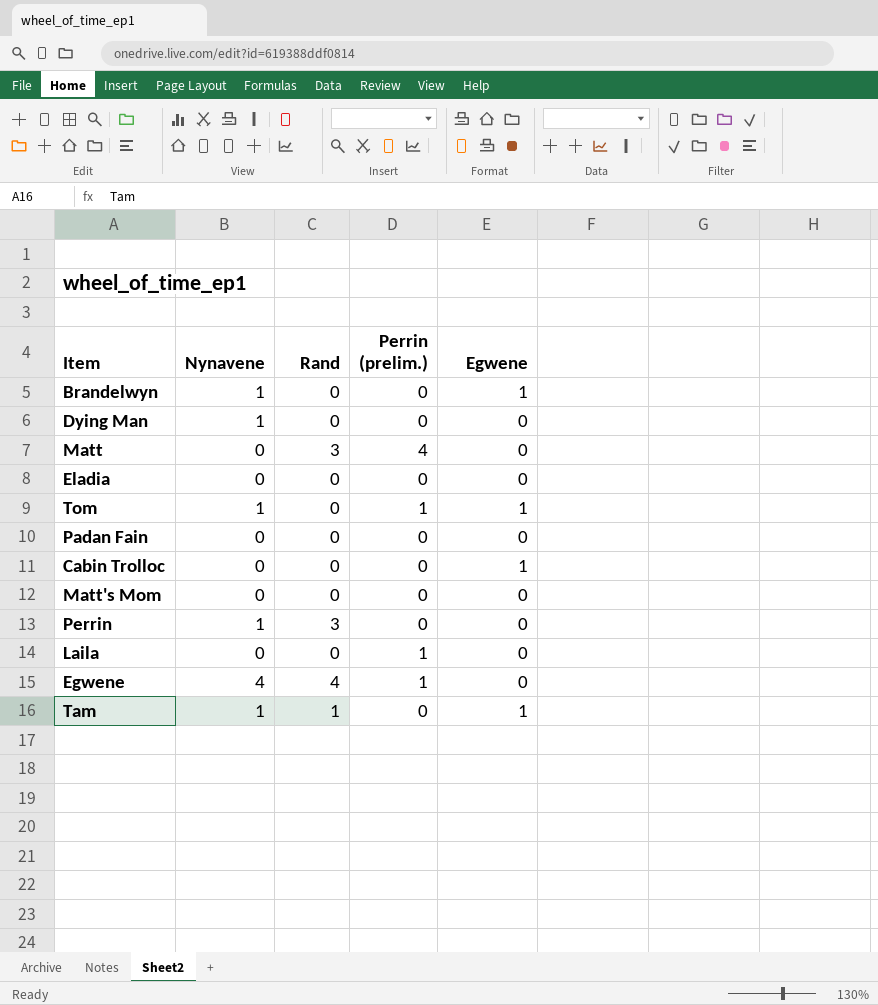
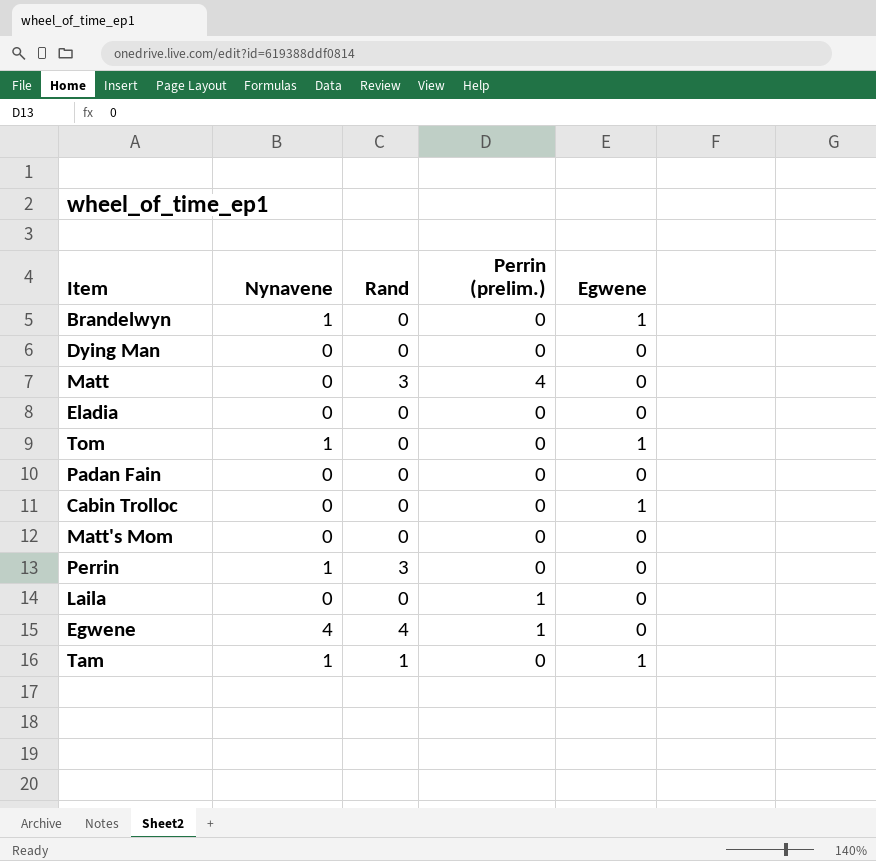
Dying Man | Nynavene: 1 -> 0
Tom | Perrin (prelim.): 1 -> 0

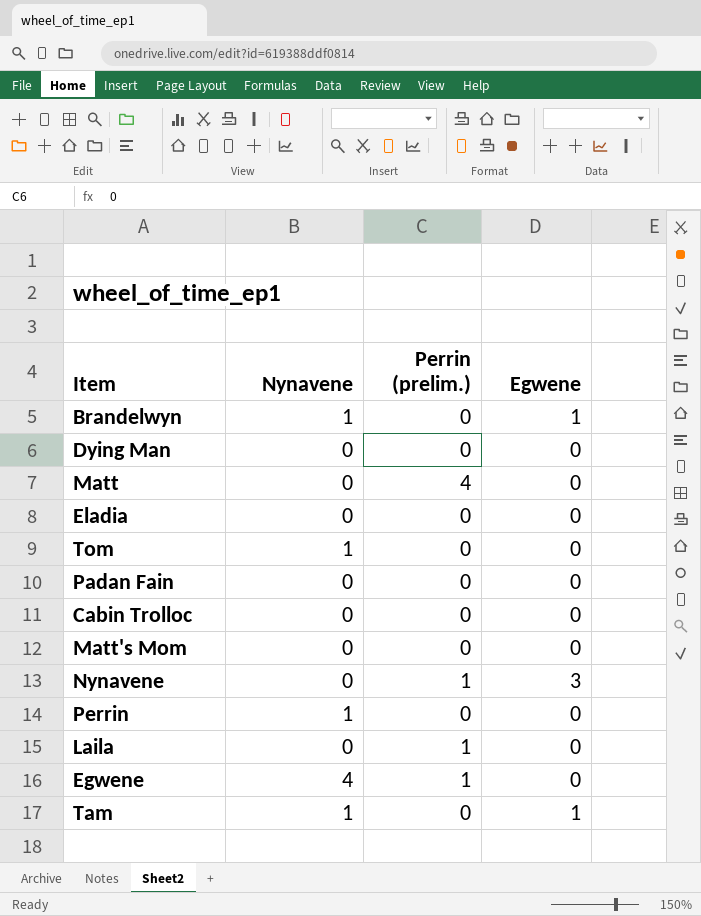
column Rand | position: 3 -> none
Tom | Egwene: 1 -> 0
Cabin Trolloc | Egwene: 1 -> 0
row Nynavene: none -> 0 | 1 | 3

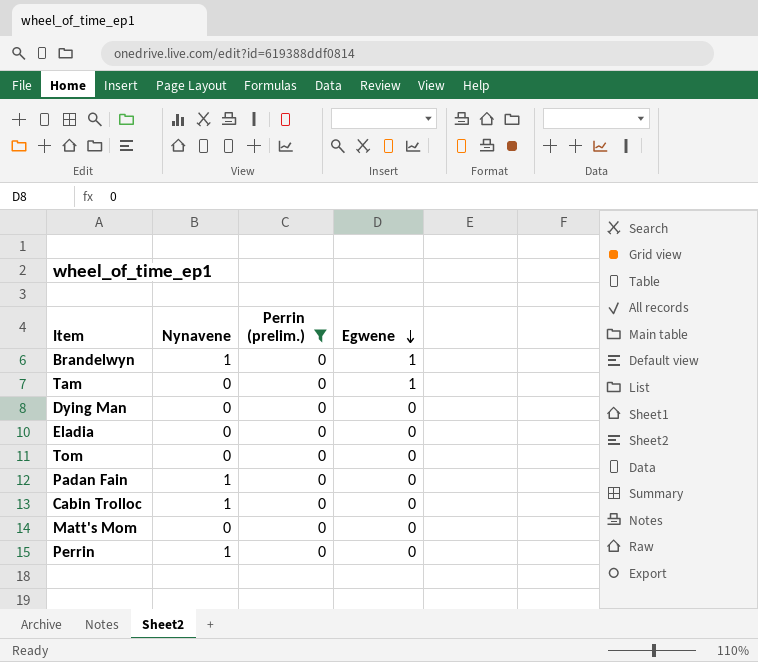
filter: none -> Perrin (prelim.) = 0
row order: none -> Egwene descending
Tam | Nynavene: 1 -> 0
Tom | Nynavene: 1 -> 0
Padan Fain | Nynavene: 0 -> 1
Cabin Trolloc | Nynavene: 0 -> 1

